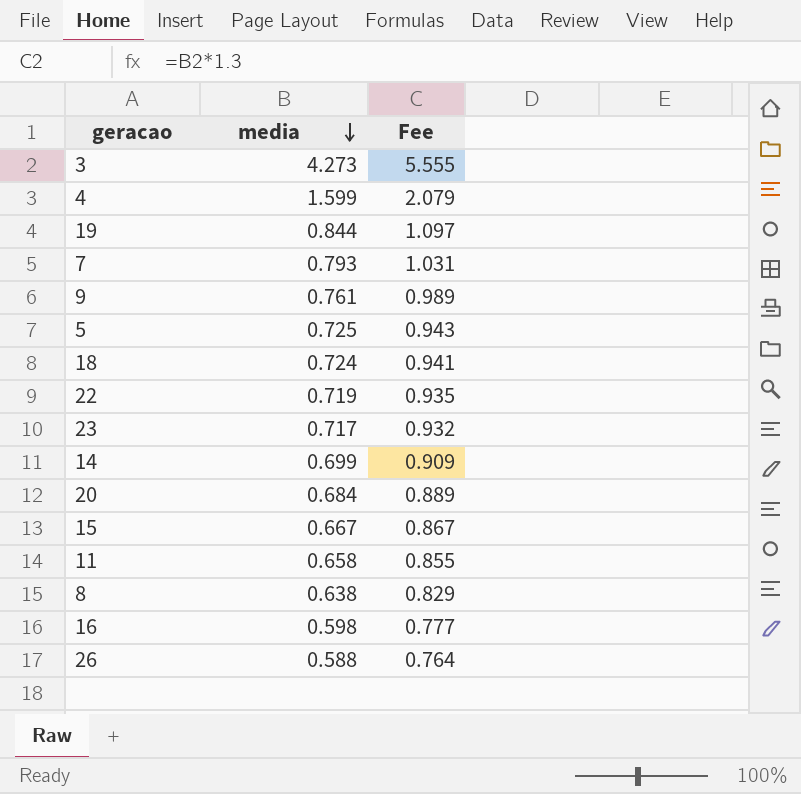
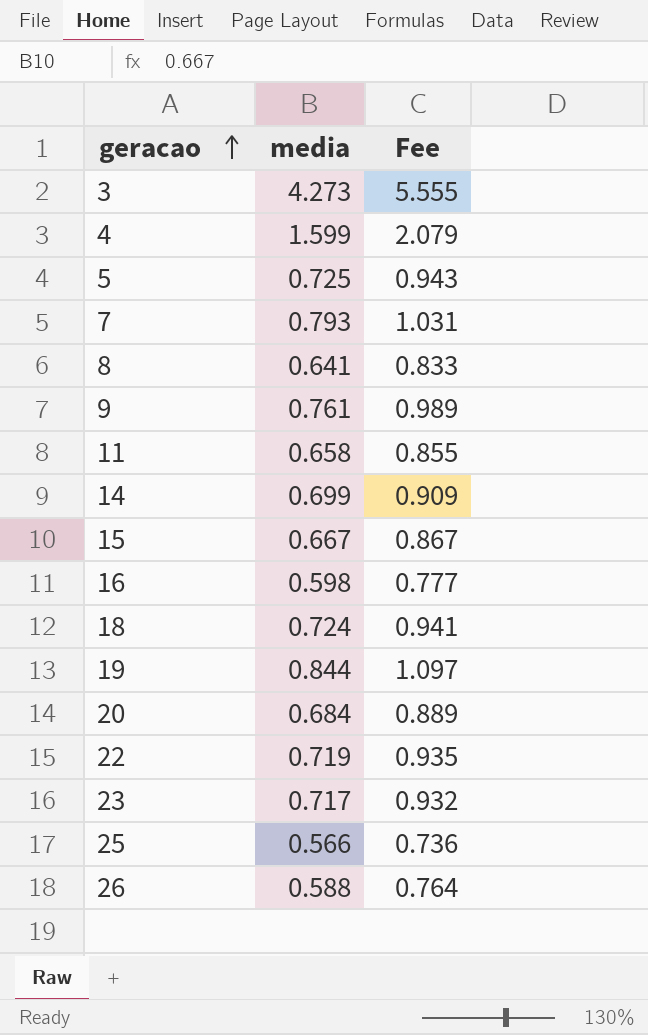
row order: media descending -> geracao ascending
8 | media: 0.638 -> 0.641
8 | Fee: 0.829 -> 0.833
row 25: none -> 0.566 | 0.736

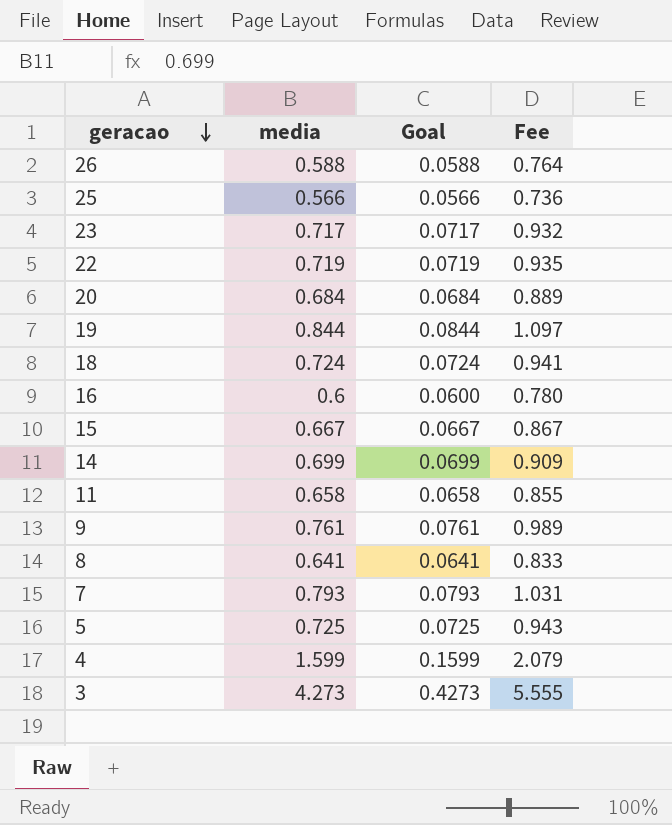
row order: geracao ascending -> geracao descending
column Goal | formula: none -> [media] * 0.1
16 | media: 0.598 -> 0.6
16 | Fee: 0.777 -> 0.780

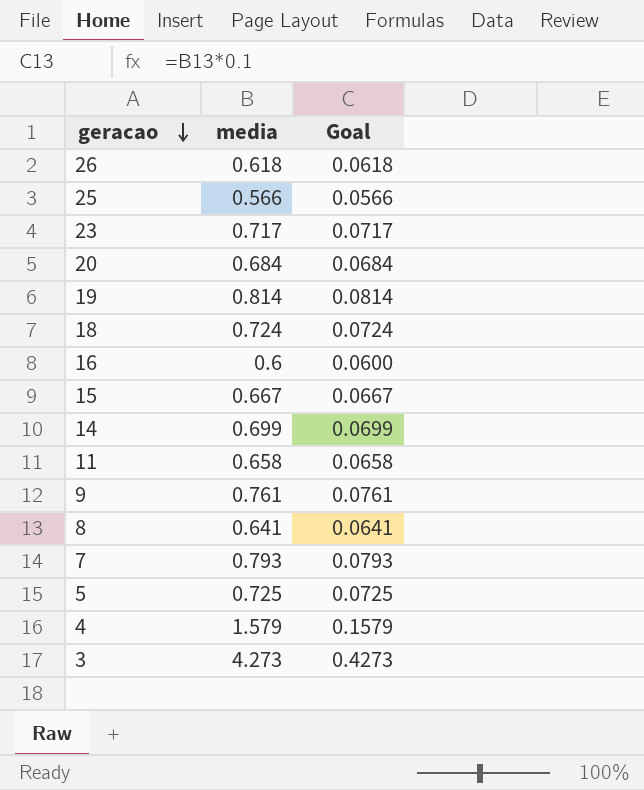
column Fee | formula: [media] * 1.3 -> none
row 22: 0.719 | 0.0719 | 0.935 -> none
26 | media: 0.588 -> 0.618
26 | Goal: 0.0588 -> 0.0618
19 | media: 0.844 -> 0.814
19 | Goal: 0.0844 -> 0.0814
4 | media: 1.599 -> 1.579
4 | Goal: 0.1599 -> 0.1579

